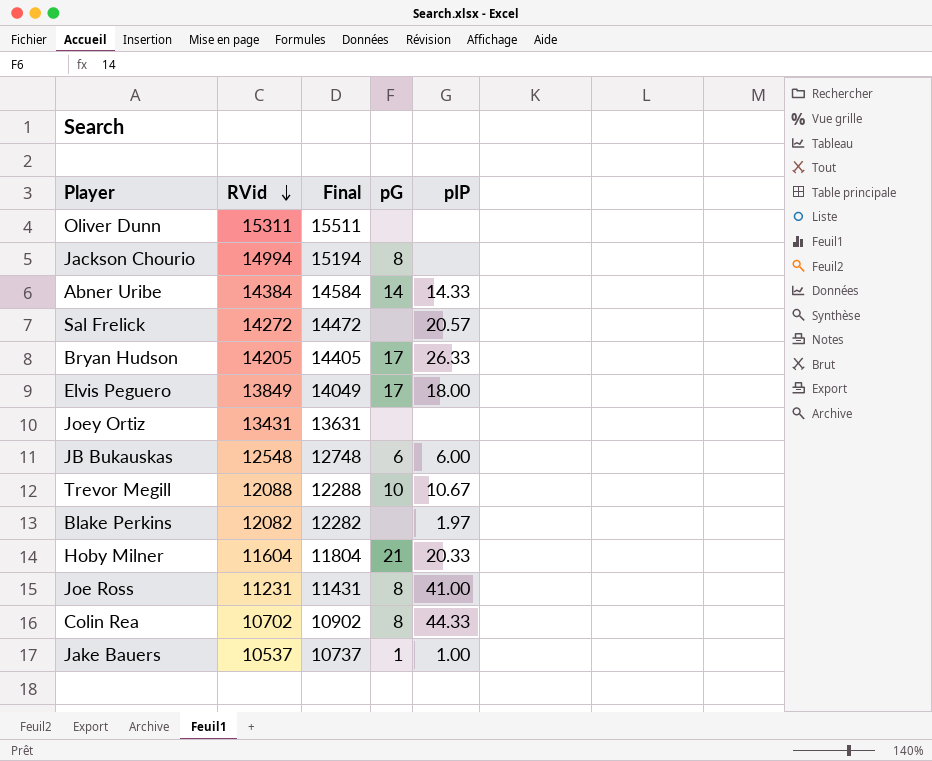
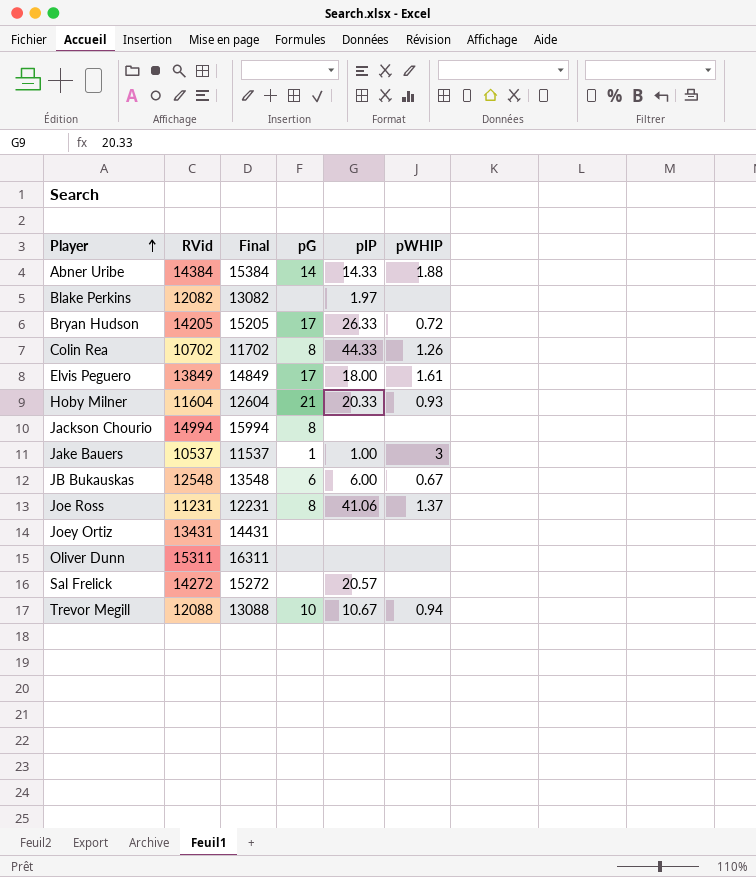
row order: RVid descending -> Player ascending
column Final | formula: [RVid] + 200 -> [RVid] + 1000
column pWHIP | position: none -> 6
Joe Ross | pIP: 41.00 -> 41.06

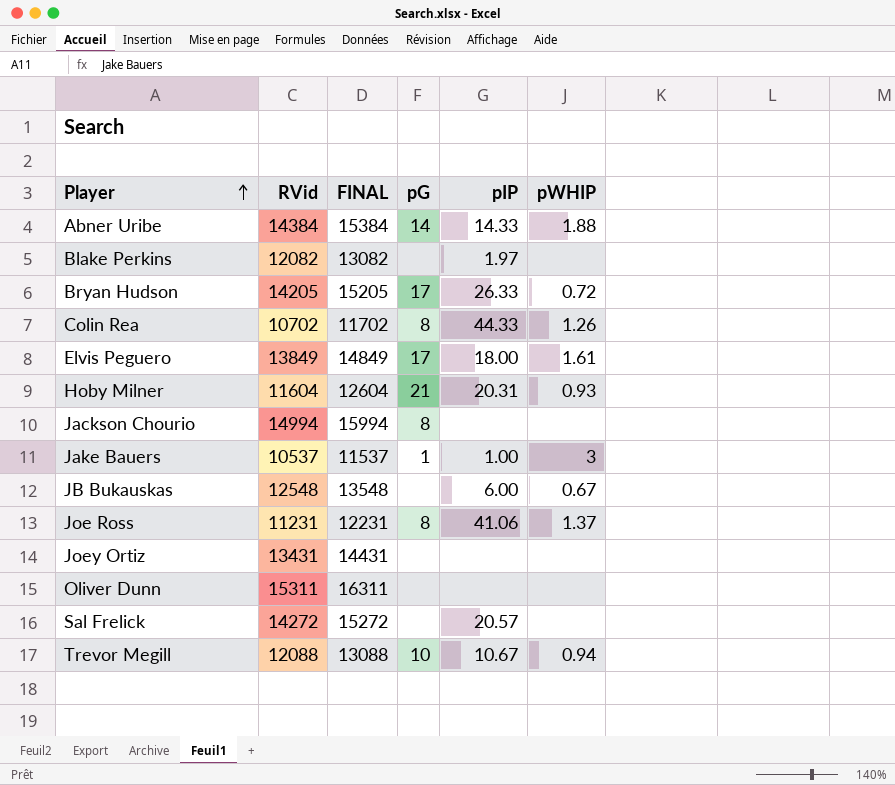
column name: Final -> FINAL
Hoby Milner | pIP: 20.33 -> 20.31
JB Bukauskas | pG: 6 -> none

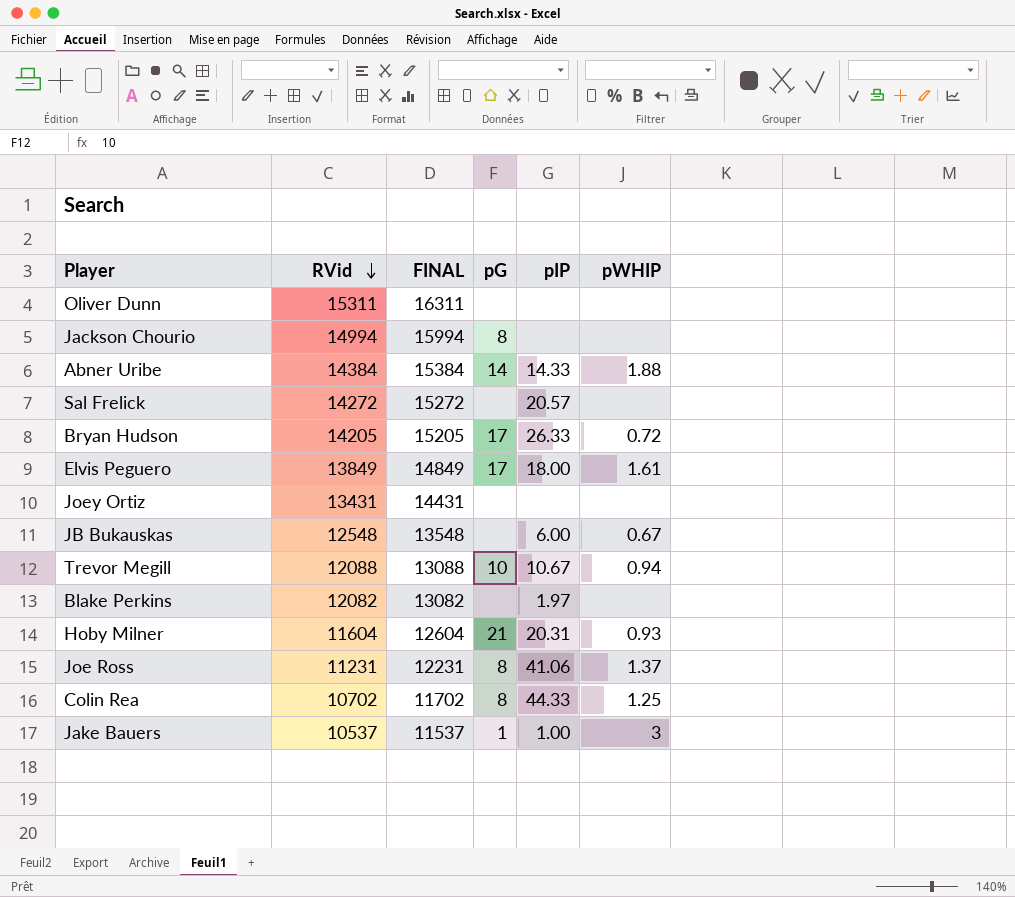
row order: Player ascending -> RVid descending
Colin Rea | pWHIP: 1.26 -> 1.25

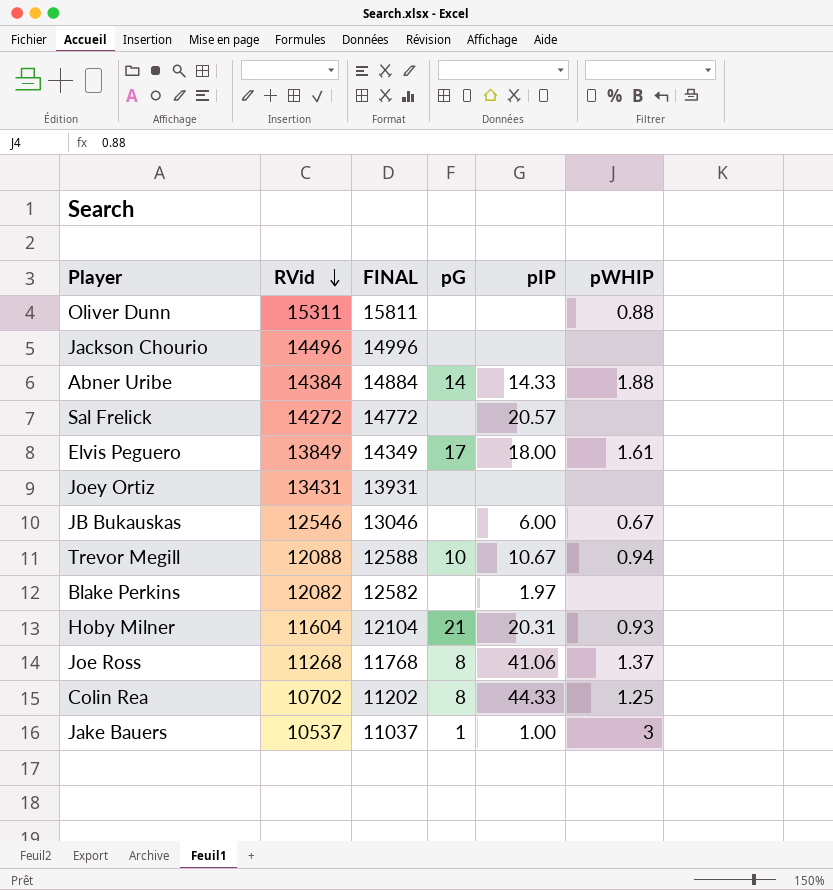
column FINAL | formula: [RVid] + 1000 -> [RVid] + 500
row Bryan Hudson: 14205 | 15205 | 17 | 26.33 | 0.72 -> none
Oliver Dunn | pWHIP: none -> 0.88
Jackson Chourio | RVid: 14994 -> 14496
Jackson Chourio | pG: 8 -> none
JB Bukauskas | RVid: 12548 -> 12546
Joe Ross | RVid: 11231 -> 11268

